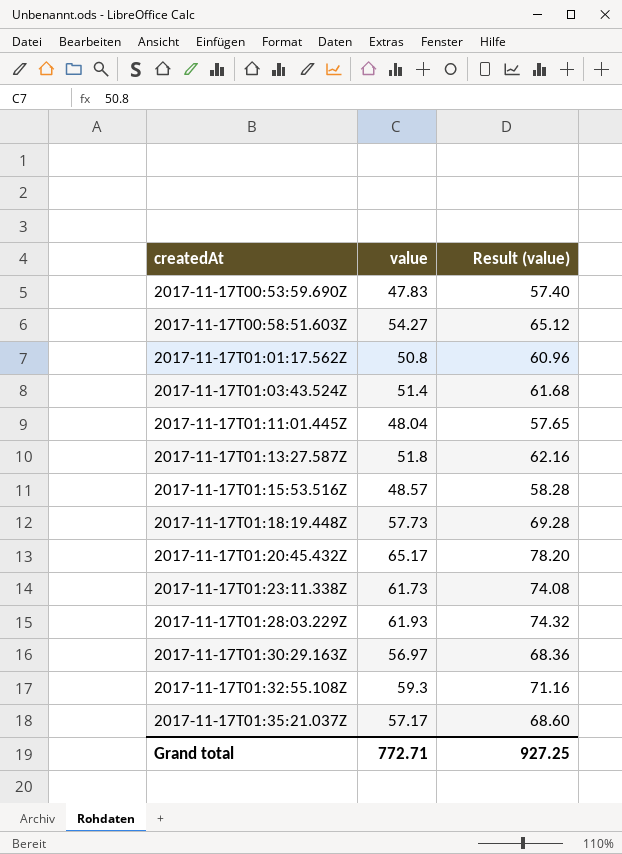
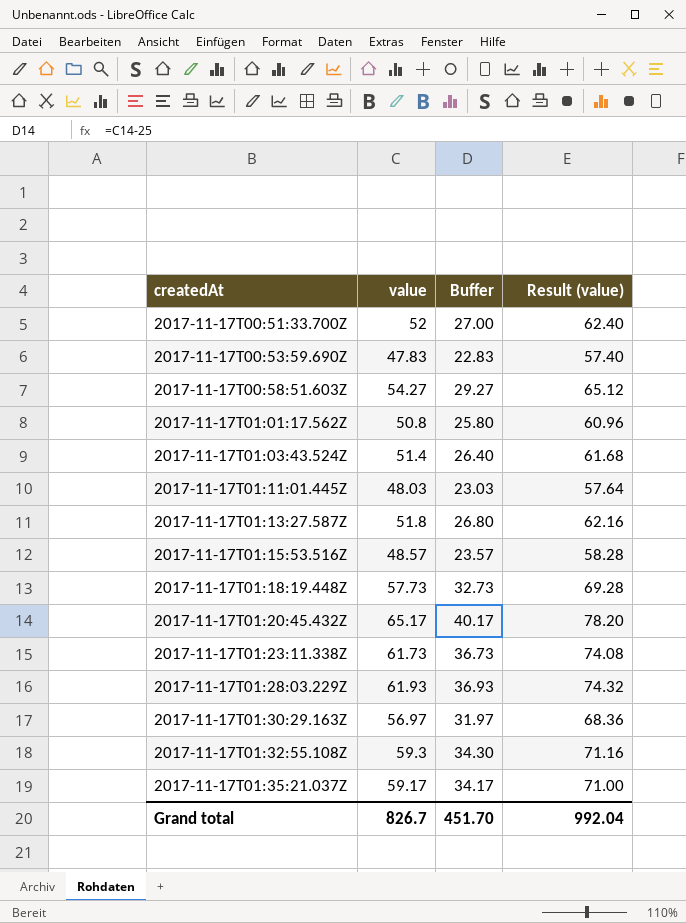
column Buffer | formula: none -> [value] - 25
row 2017-11-17T00:51:33.700Z: none -> 52 | 27.00 | 62.40
2017-11-17T01:11:01.445Z | value: 48.04 -> 48.03
2017-11-17T01:11:01.445Z | Result (value): 57.65 -> 57.64
2017-11-17T01:35:21.037Z | value: 57.17 -> 59.17
2017-11-17T01:35:21.037Z | Result (value): 68.60 -> 71.00
Grand total | value: 772.71 -> 826.7
Grand total | Result (value): 927.25 -> 992.04

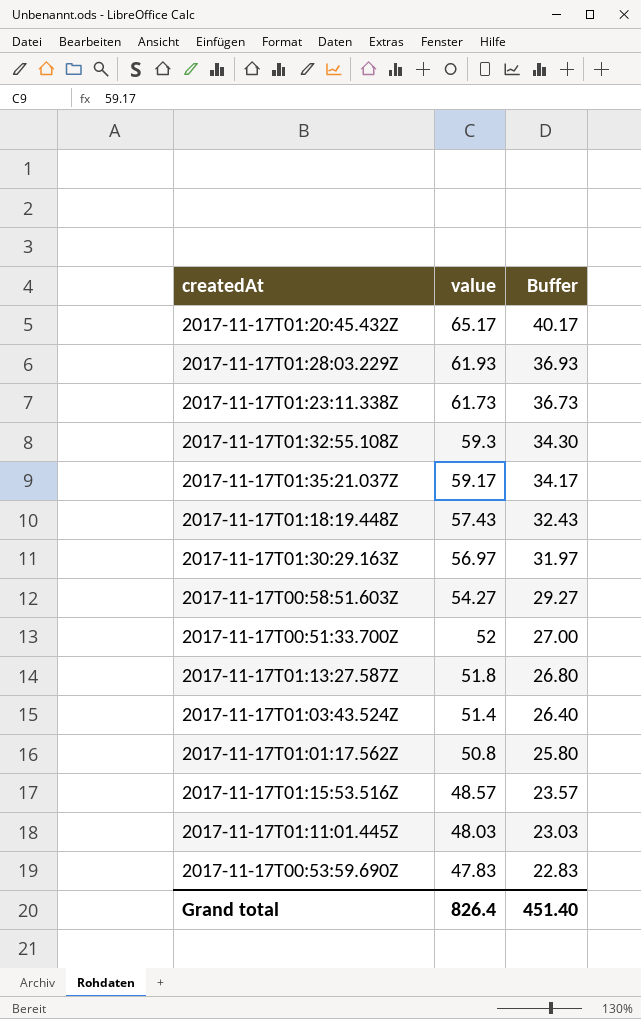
row order: createdAt ascending -> value descending
column Result (value) | formula: [value] * 1.2 -> none
2017-11-17T01:18:19.448Z | value: 57.73 -> 57.43
2017-11-17T01:18:19.448Z | Buffer: 32.73 -> 32.43
Grand total | value: 826.7 -> 826.4
Grand total | Buffer: 451.70 -> 451.40

